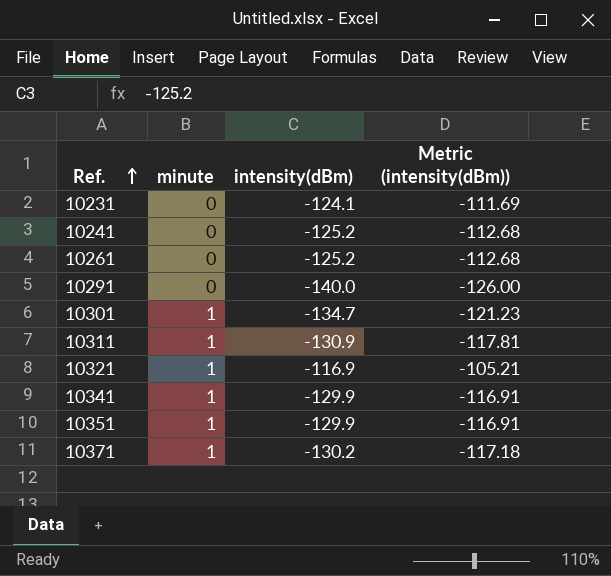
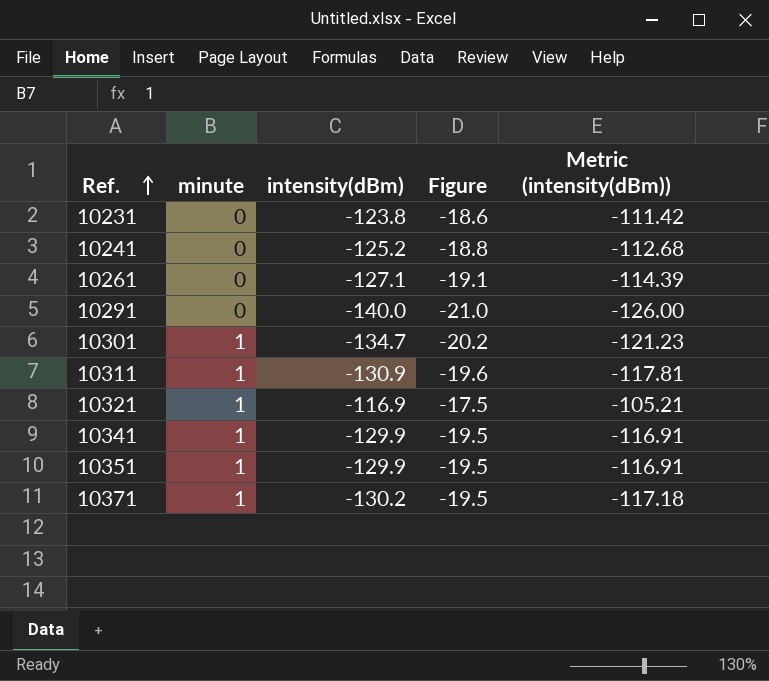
column Figure | formula: none -> [intensity(dBm)] * 0.15
10231 | intensity(dBm): -124.1 -> -123.8
10231 | Metric (intensity(dBm)): -111.69 -> -111.42
10261 | intensity(dBm): -125.2 -> -127.1
10261 | Metric (intensity(dBm)): -112.68 -> -114.39

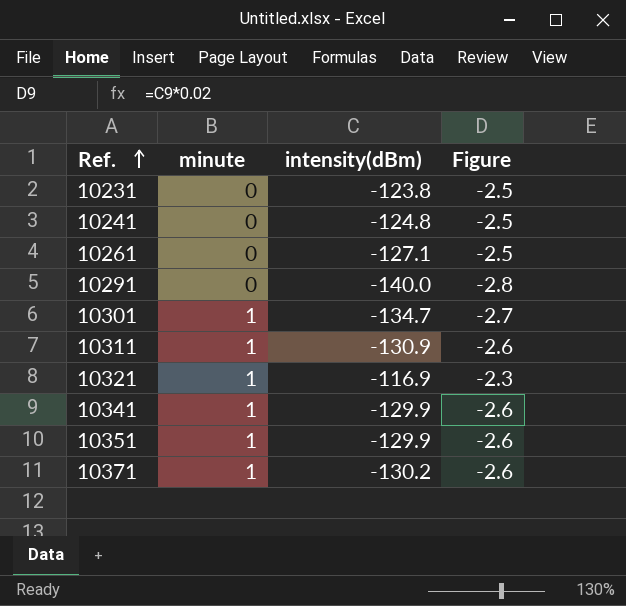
column Metric (intensity(dBm)) | formula: [intensity(dBm)] * 0.9 -> none
column Figure | formula: [intensity(dBm)] * 0.15 -> [intensity(dBm)] * 0.02
10241 | intensity(dBm): -125.2 -> -124.8

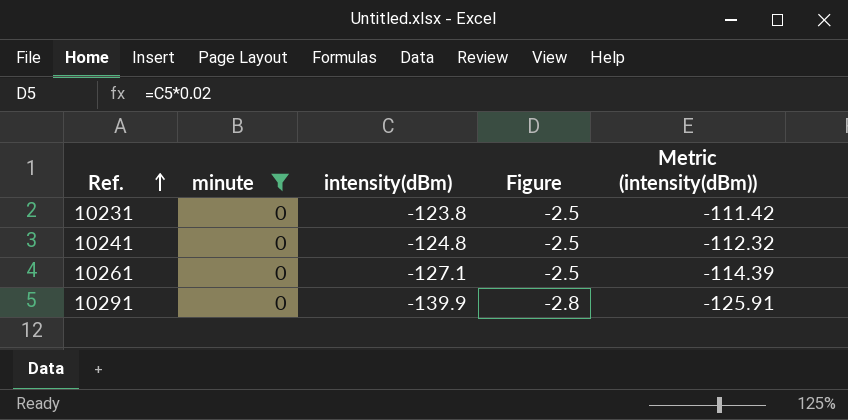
filter: none -> minute = 0
column Metric (intensity(dBm)) | formula: none -> [intensity(dBm)] * 0.9
10291 | intensity(dBm): -140.0 -> -139.9

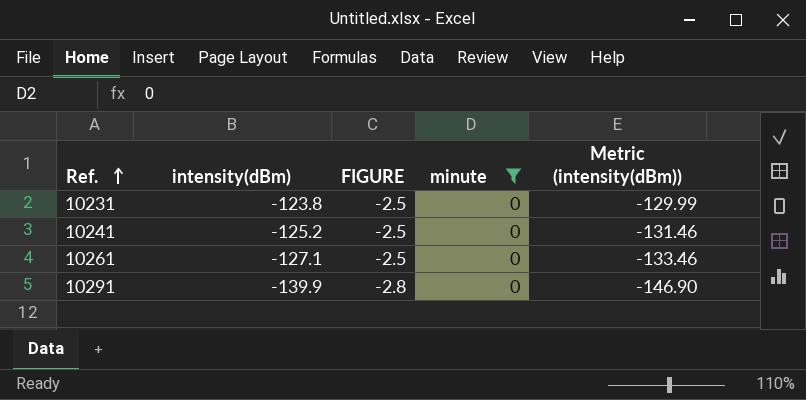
column name: Figure -> FIGURE
column minute | position: 2 -> 4
column Metric (intensity(dBm)) | formula: [intensity(dBm)] * 0.9 -> [intensity(dBm)] * 1.05
10241 | intensity(dBm): -124.8 -> -125.2

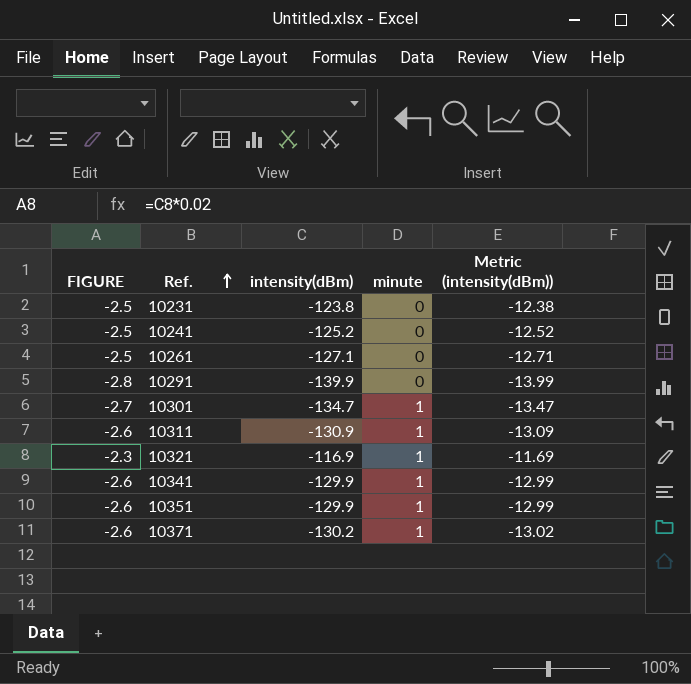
filter: minute = 0 -> none
column FIGURE | position: 3 -> 1
column Metric (intensity(dBm)) | formula: [intensity(dBm)] * 1.05 -> [intensity(dBm)] * 0.1

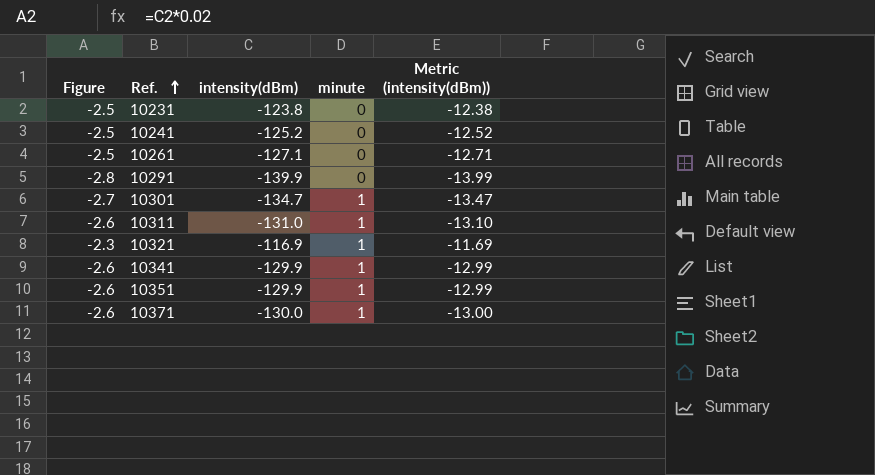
column name: FIGURE -> Figure
10311 | intensity(dBm): -130.9 -> -131.0
10311 | Metric (intensity(dBm)): -13.09 -> -13.10
10371 | intensity(dBm): -130.2 -> -130.0
10371 | Metric (intensity(dBm)): -13.02 -> -13.00

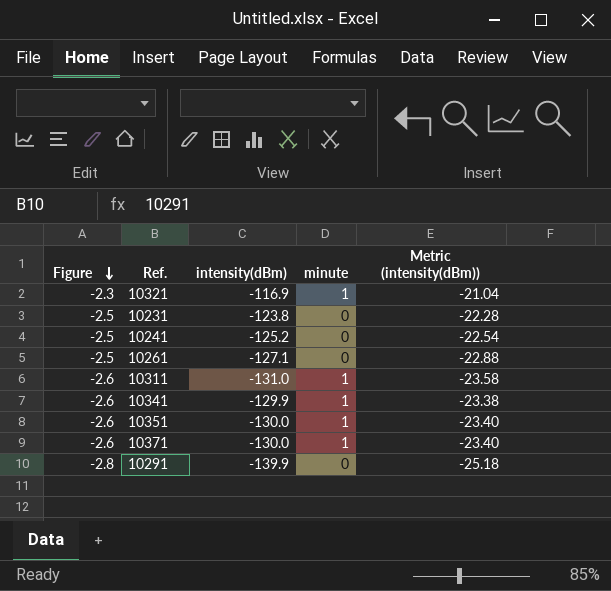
row order: Ref. ascending -> Figure descending
column Metric (intensity(dBm)) | formula: [intensity(dBm)] * 0.1 -> [intensity(dBm)] * 0.18
row 10301: -2.7 | -134.7 | 1 | -13.47 -> none
10351 | intensity(dBm): -129.9 -> -130.0

